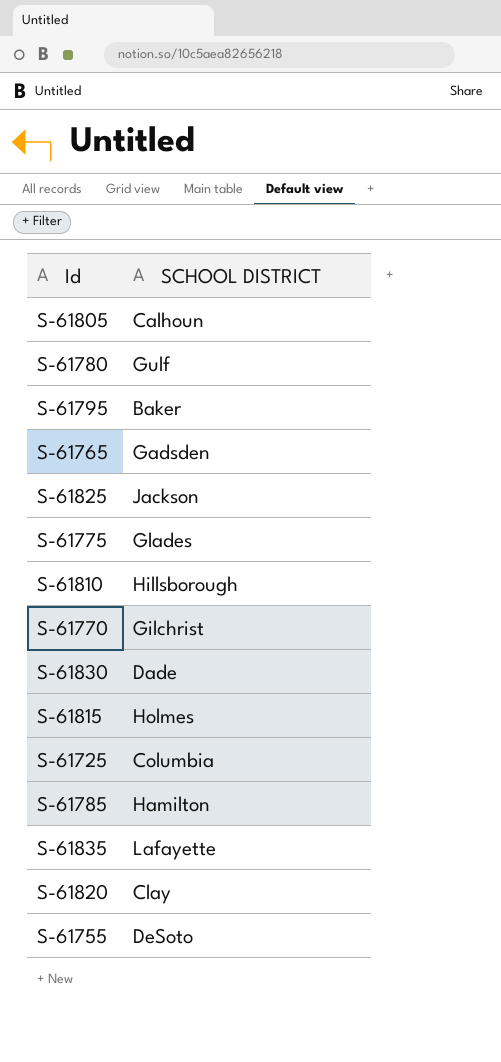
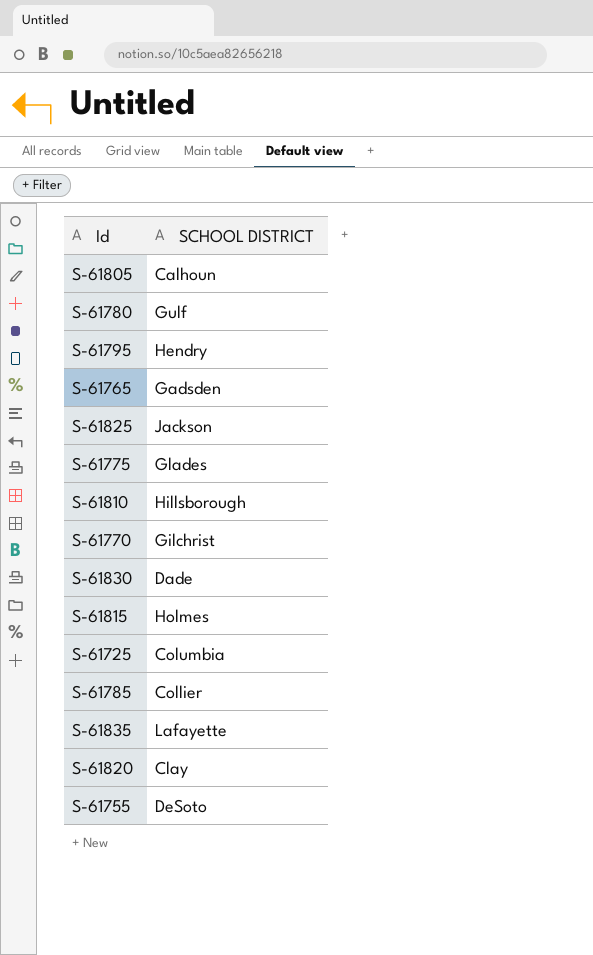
S-61795 | SCHOOL DISTRICT: Baker -> Hendry
S-61785 | SCHOOL DISTRICT: Hamilton -> Collier

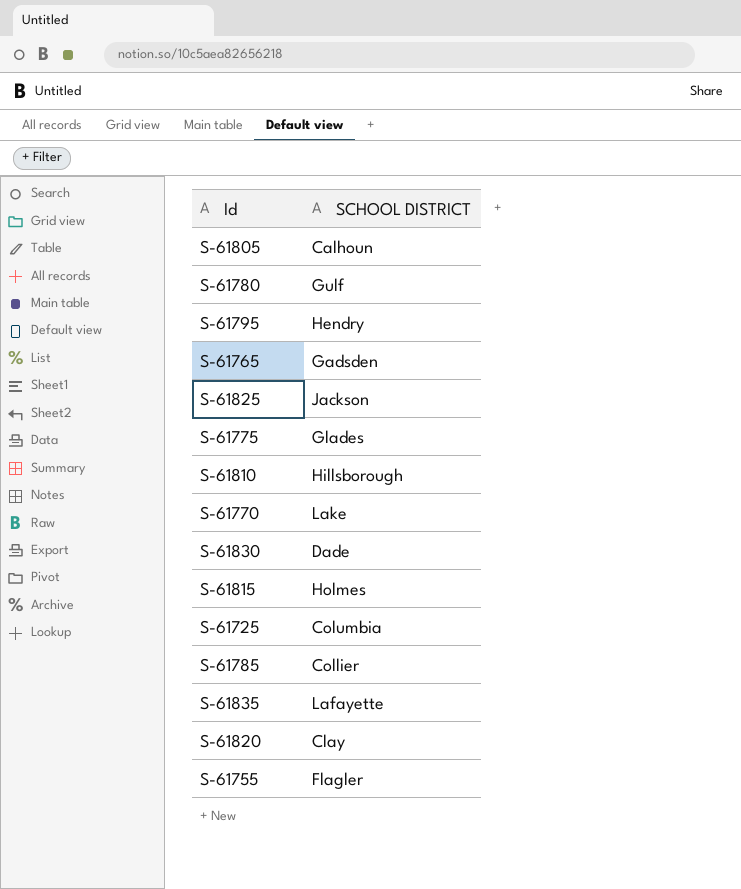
S-61770 | SCHOOL DISTRICT: Gilchrist -> Lake
S-61755 | SCHOOL DISTRICT: DeSoto -> Flagler

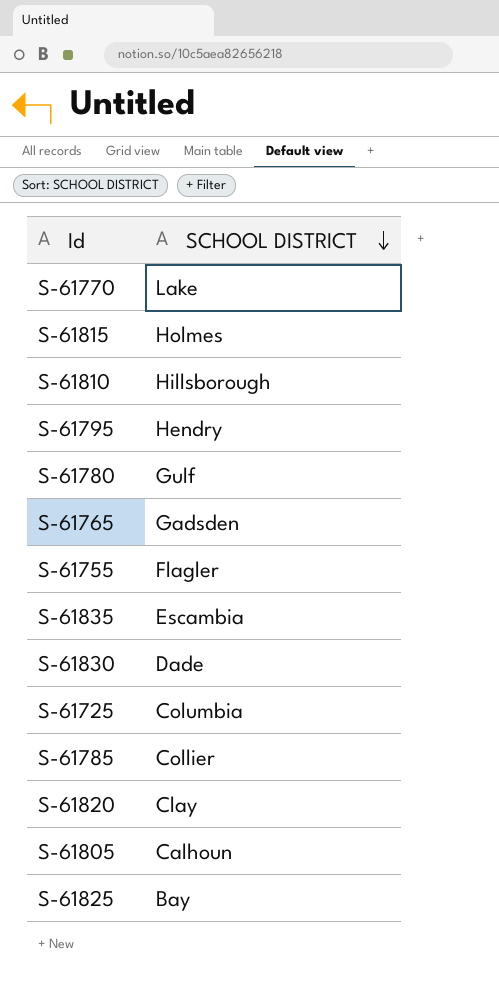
row order: none -> SCHOOL DISTRICT descending
row S-61775: Glades -> none
S-61835 | SCHOOL DISTRICT: Lafayette -> Escambia
S-61825 | SCHOOL DISTRICT: Jackson -> Bay

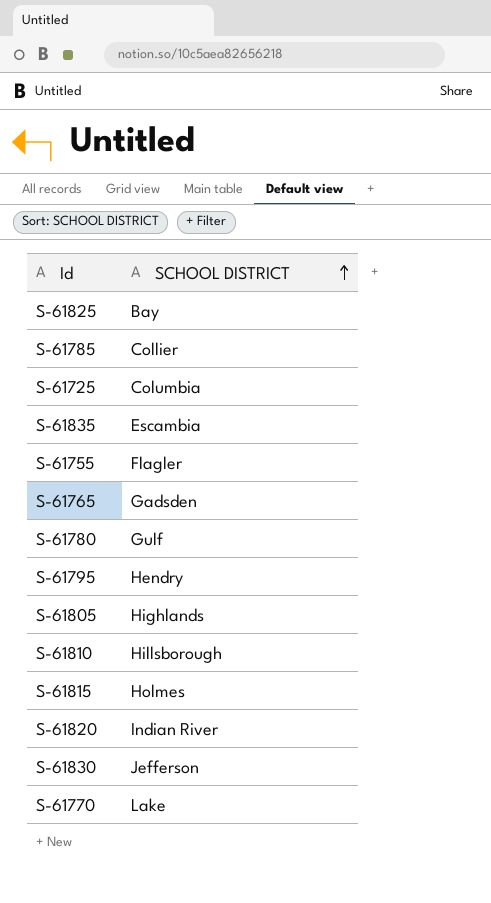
row order: SCHOOL DISTRICT descending -> SCHOOL DISTRICT ascending
S-61805 | SCHOOL DISTRICT: Calhoun -> Highlands
S-61820 | SCHOOL DISTRICT: Clay -> Indian River
S-61830 | SCHOOL DISTRICT: Dade -> Jefferson

